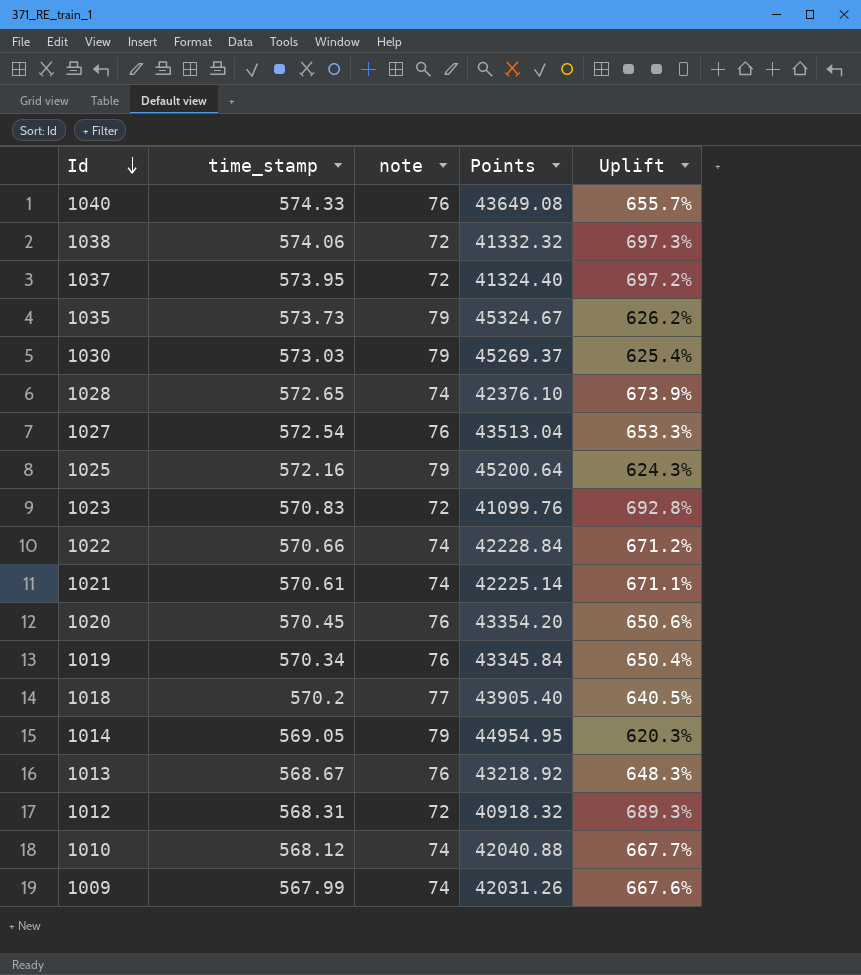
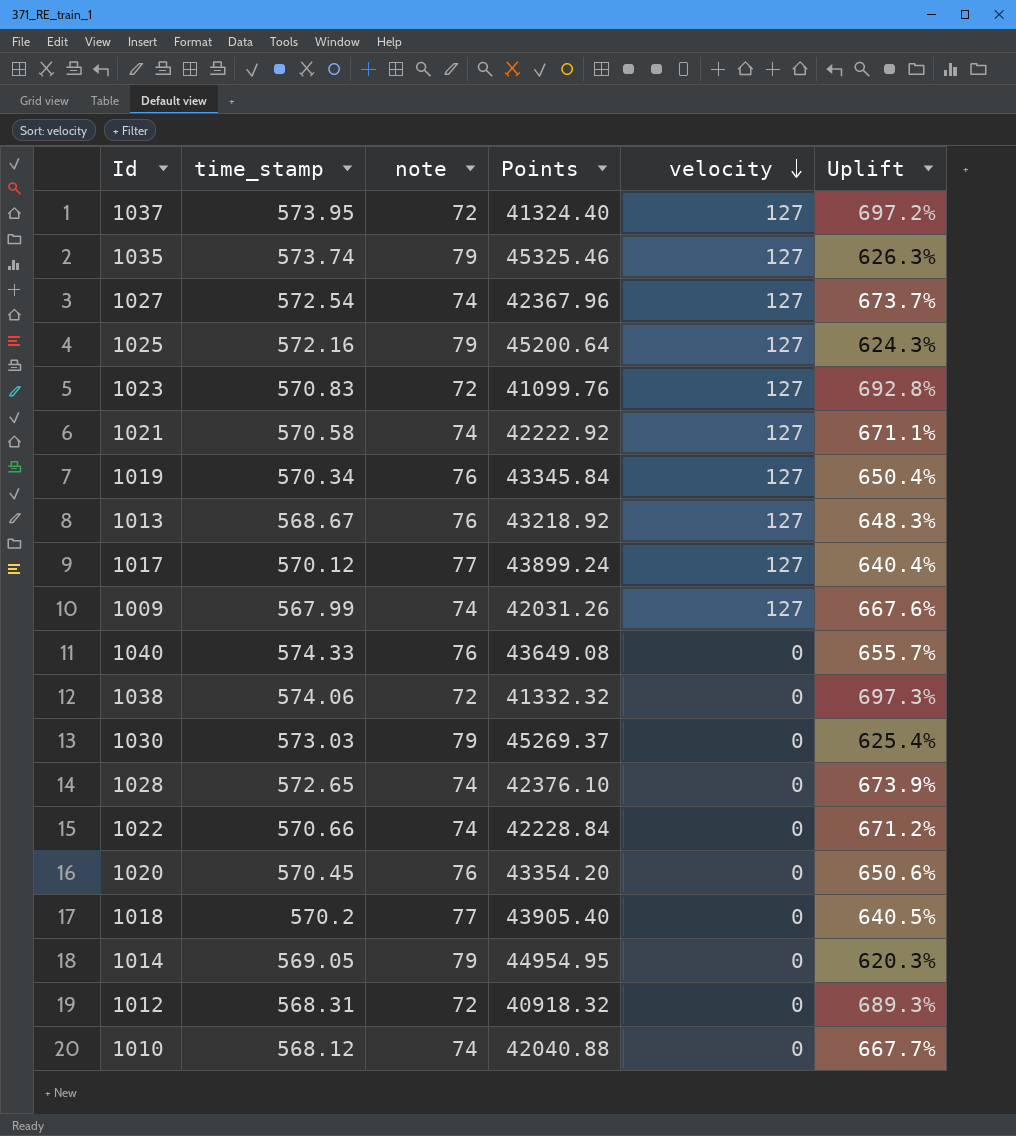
row order: Id descending -> velocity descending
column velocity | position: none -> 5
1035 | time_stamp: 573.73 -> 573.74
1035 | Points: 45324.67 -> 45325.46
1035 | Uplift: 626.2% -> 626.3%
1027 | note: 76 -> 74
1027 | Points: 43513.04 -> 42367.96
1027 | Uplift: 653.3% -> 673.7%
1021 | time_stamp: 570.61 -> 570.58
1021 | Points: 42225.14 -> 42222.92
row 1017: none -> 570.12 | 77 | 43899.24 | 127 | 640.4%

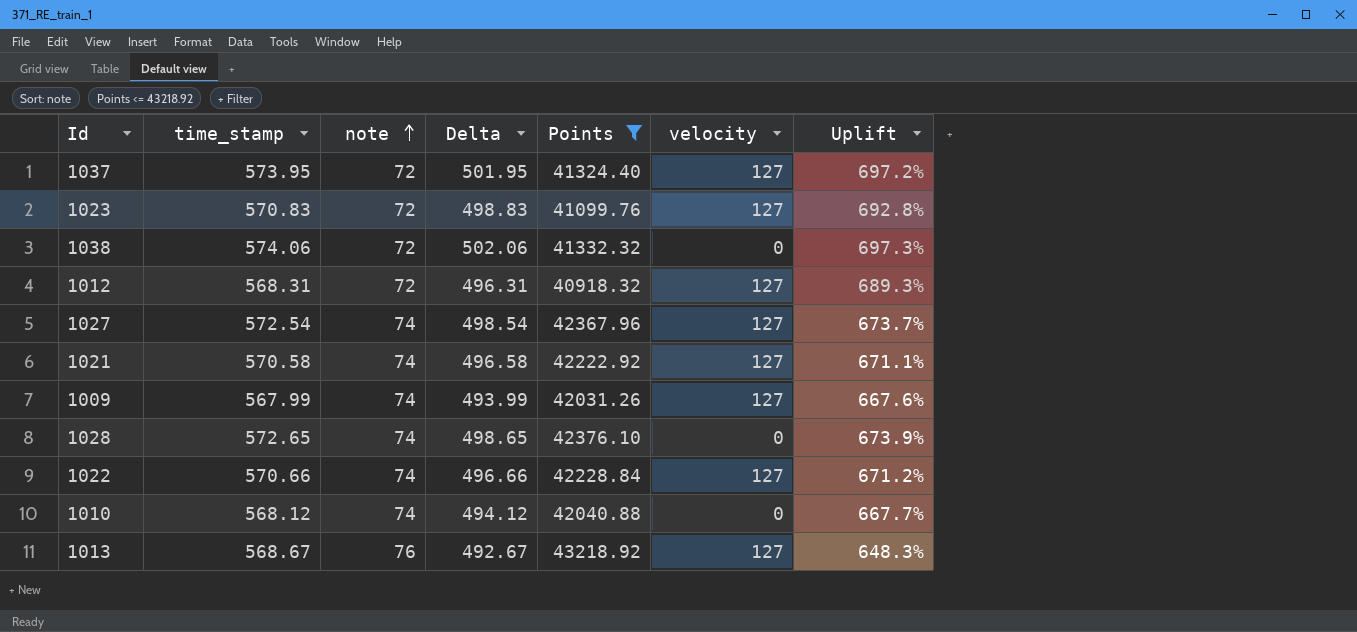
filter: none -> Points <= 43218.92
row order: velocity descending -> note ascending
column Delta | formula: none -> [time_stamp] - [note]
1012 | velocity: 0 -> 127
1022 | velocity: 0 -> 127

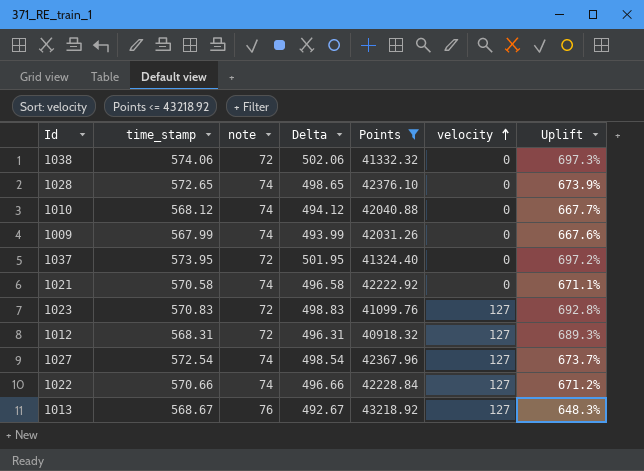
row order: note ascending -> velocity ascending
1009 | velocity: 127 -> 0
1037 | velocity: 127 -> 0
1021 | velocity: 127 -> 0

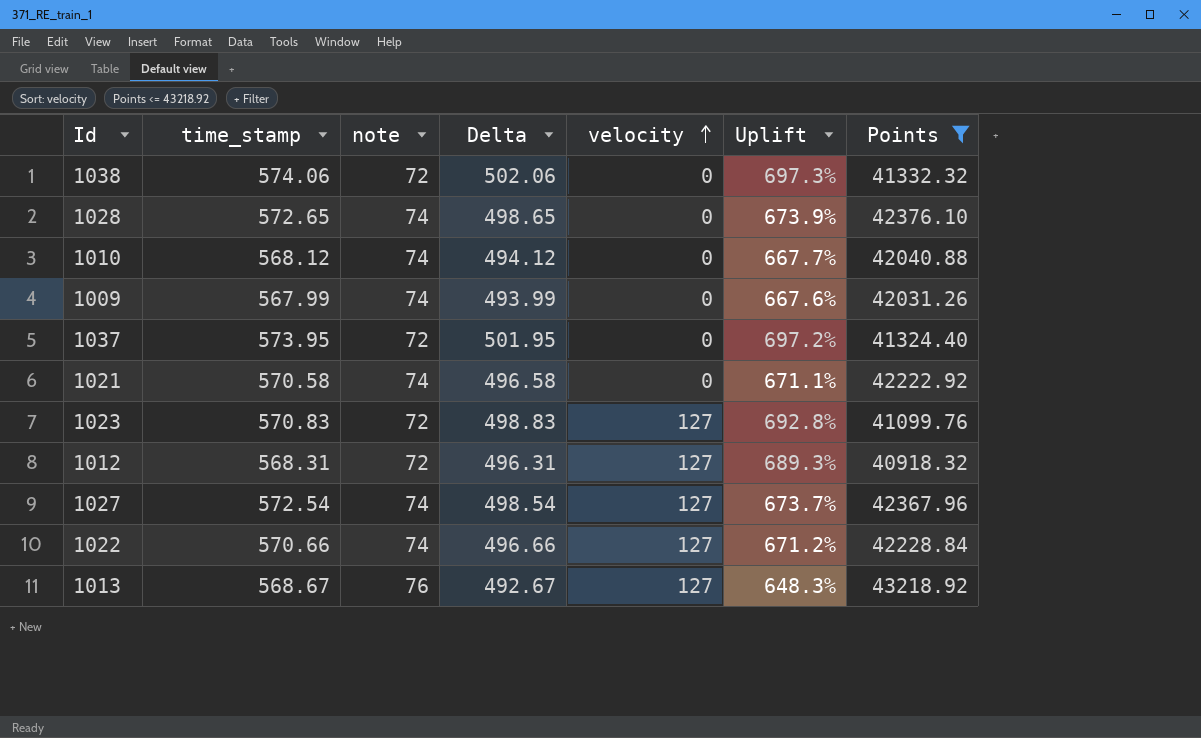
column Points | position: 5 -> 7

